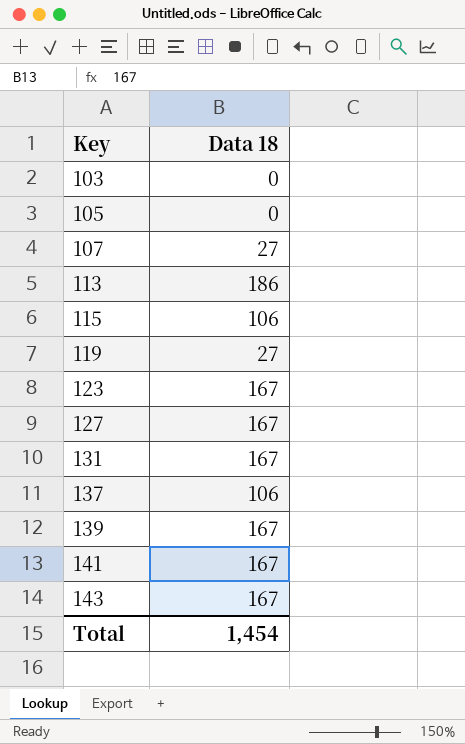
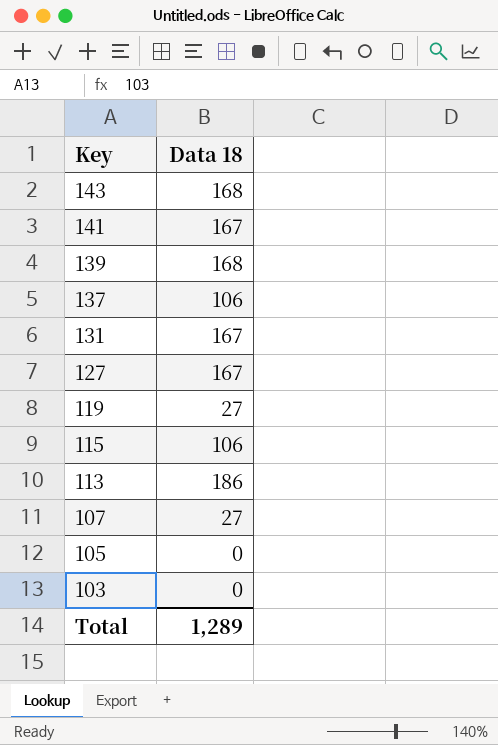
row order: Key ascending -> Key descending
row 123: 167 -> none
143 | Data 18: 167 -> 168
139 | Data 18: 167 -> 168
Total | Data 18: 1,454 -> 1,289

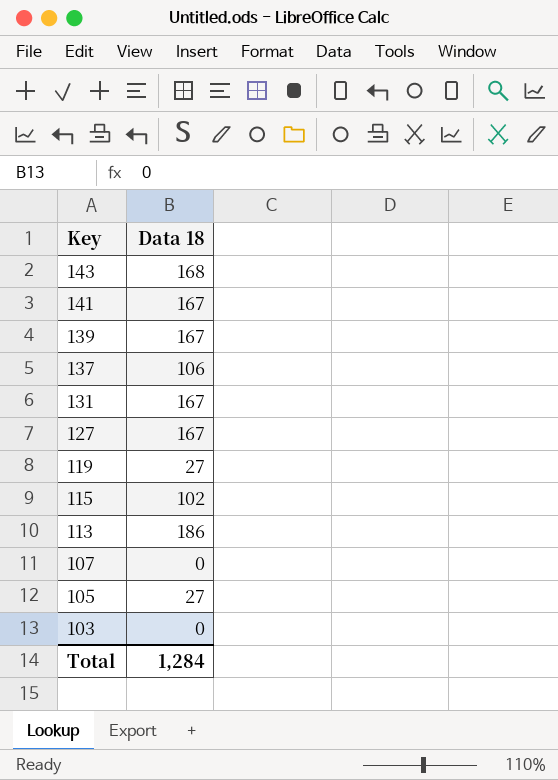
139 | Data 18: 168 -> 167
115 | Data 18: 106 -> 102
107 | Data 18: 27 -> 0
105 | Data 18: 0 -> 27
Total | Data 18: 1,289 -> 1,284

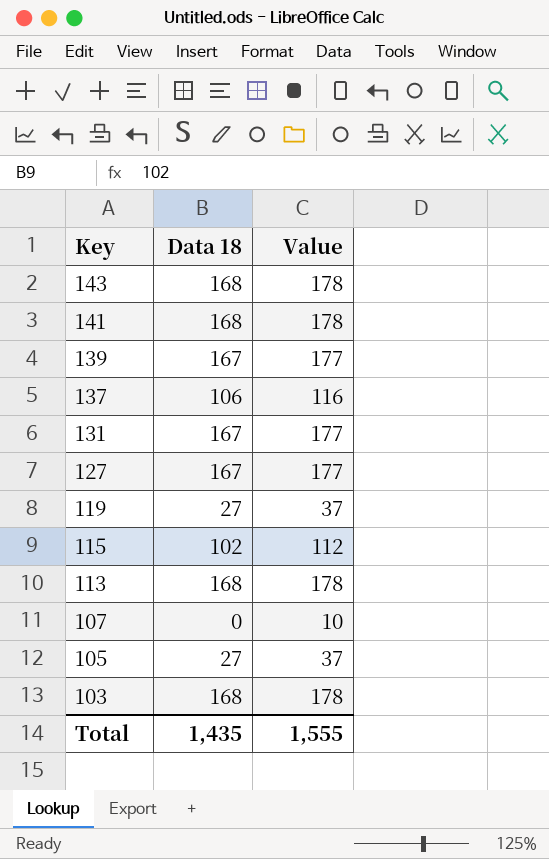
column Value | formula: none -> [Data 18] + 10
141 | Data 18: 167 -> 168
113 | Data 18: 186 -> 168
103 | Data 18: 0 -> 168
Total | Data 18: 1,284 -> 1,435

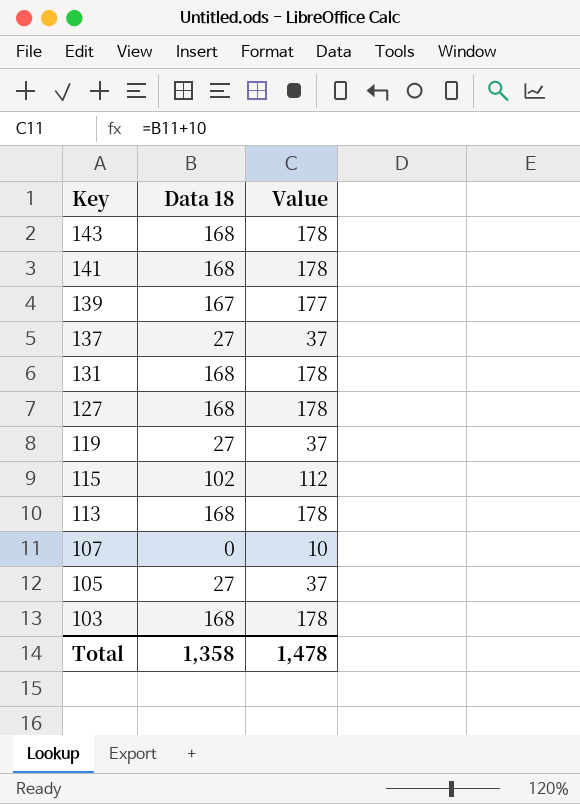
137 | Data 18: 106 -> 27
137 | Value: 116 -> 37
131 | Data 18: 167 -> 168
131 | Value: 177 -> 178
127 | Data 18: 167 -> 168
127 | Value: 177 -> 178
Total | Data 18: 1,435 -> 1,358
Total | Value: 1,555 -> 1,478

